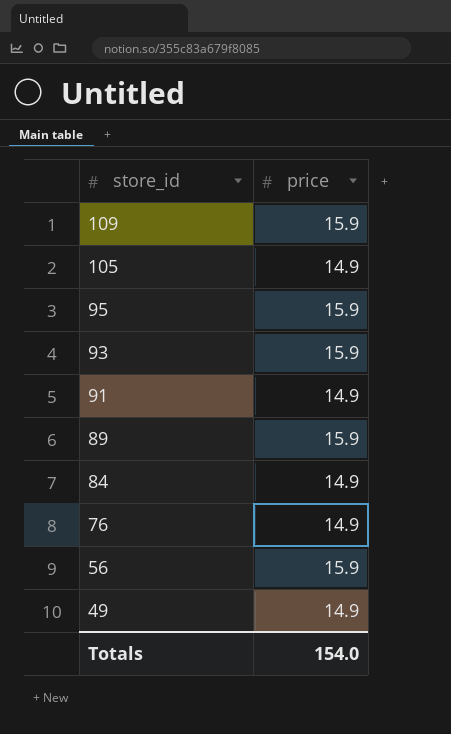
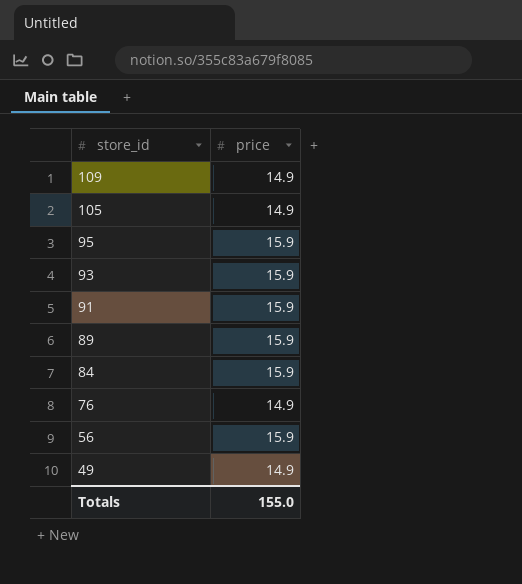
109 | price: 15.9 -> 14.9
91 | price: 14.9 -> 15.9
84 | price: 14.9 -> 15.9
Totals | price: 154.0 -> 155.0

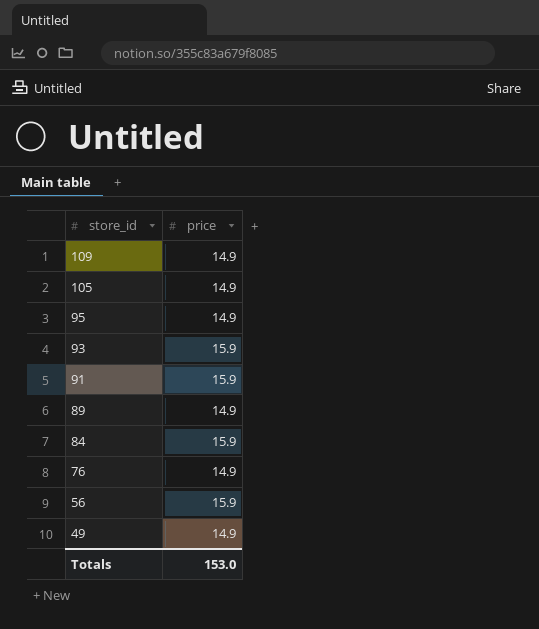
95 | price: 15.9 -> 14.9
89 | price: 15.9 -> 14.9
Totals | price: 155.0 -> 153.0

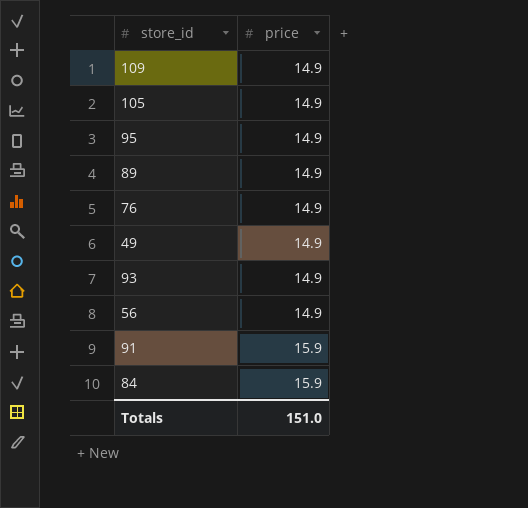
row order: store_id descending -> price ascending
93 | price: 15.9 -> 14.9
56 | price: 15.9 -> 14.9
Totals | price: 153.0 -> 151.0

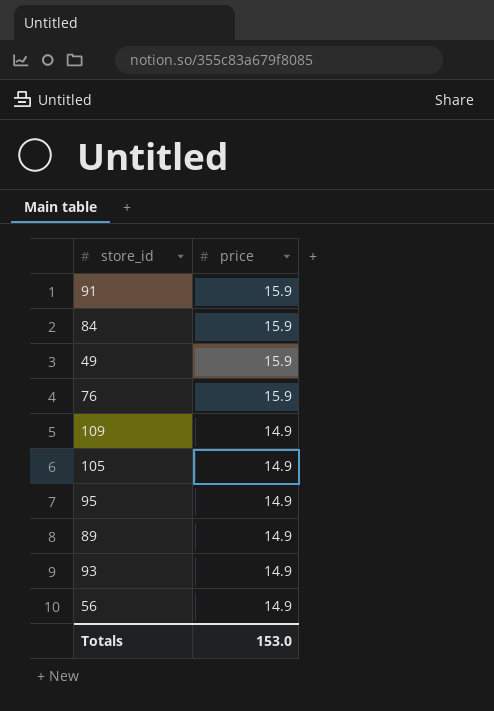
row order: price ascending -> price descending
49 | price: 14.9 -> 15.9
76 | price: 14.9 -> 15.9
Totals | price: 151.0 -> 153.0

